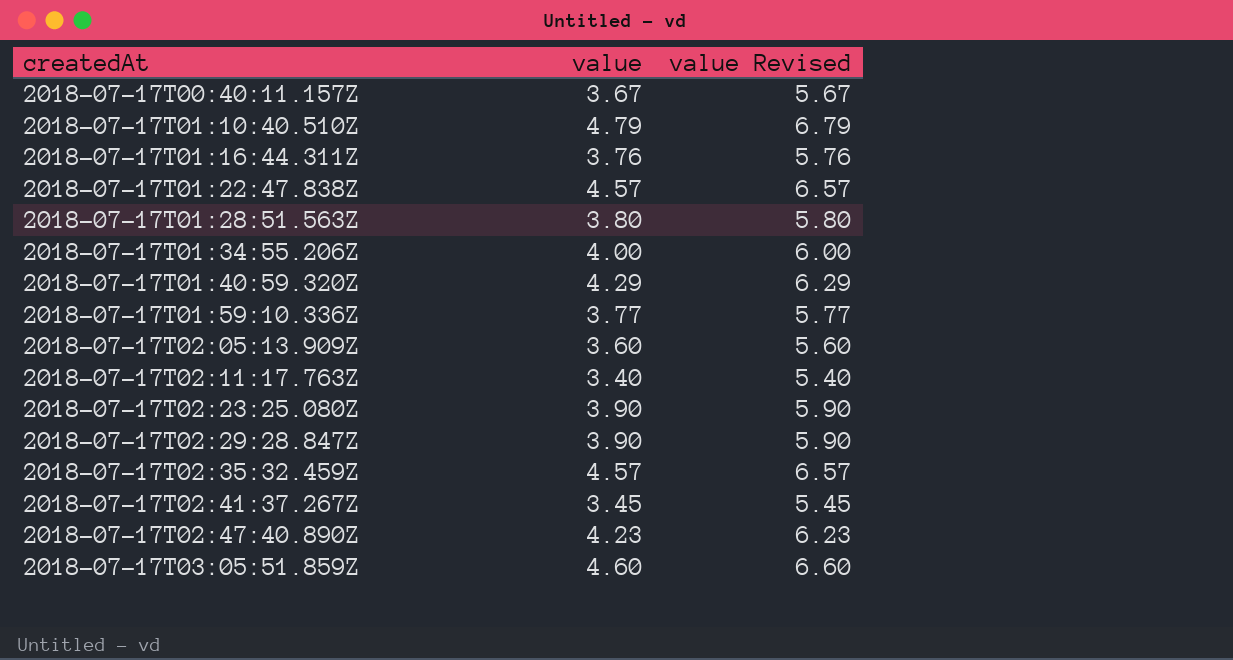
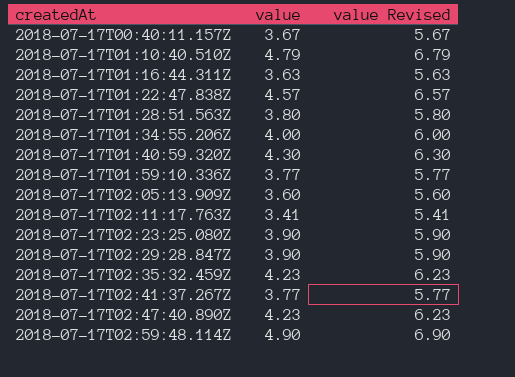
row 2018-07-17T03:05:51.859Z: 4.60 | 6.60 -> none
2018-07-17T01:16:44.311Z | value: 3.76 -> 3.63
2018-07-17T01:16:44.311Z | value Revised: 5.76 -> 5.63
2018-07-17T01:40:59.320Z | value: 4.29 -> 4.30
2018-07-17T01:40:59.320Z | value Revised: 6.29 -> 6.30
2018-07-17T02:11:17.763Z | value: 3.40 -> 3.41
2018-07-17T02:11:17.763Z | value Revised: 5.40 -> 5.41
2018-07-17T02:35:32.459Z | value: 4.57 -> 4.23
2018-07-17T02:35:32.459Z | value Revised: 6.57 -> 6.23
2018-07-17T02:41:37.267Z | value: 3.45 -> 3.77
2018-07-17T02:41:37.267Z | value Revised: 5.45 -> 5.77
row 2018-07-17T02:59:48.114Z: none -> 4.90 | 6.90

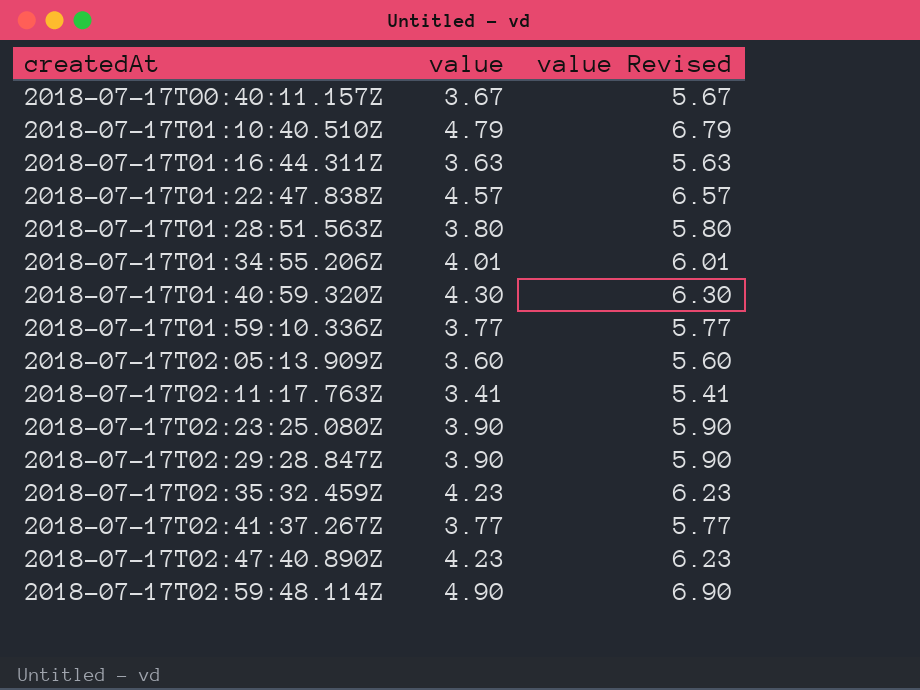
2018-07-17T01:34:55.206Z | value: 4.00 -> 4.01
2018-07-17T01:34:55.206Z | value Revised: 6.00 -> 6.01

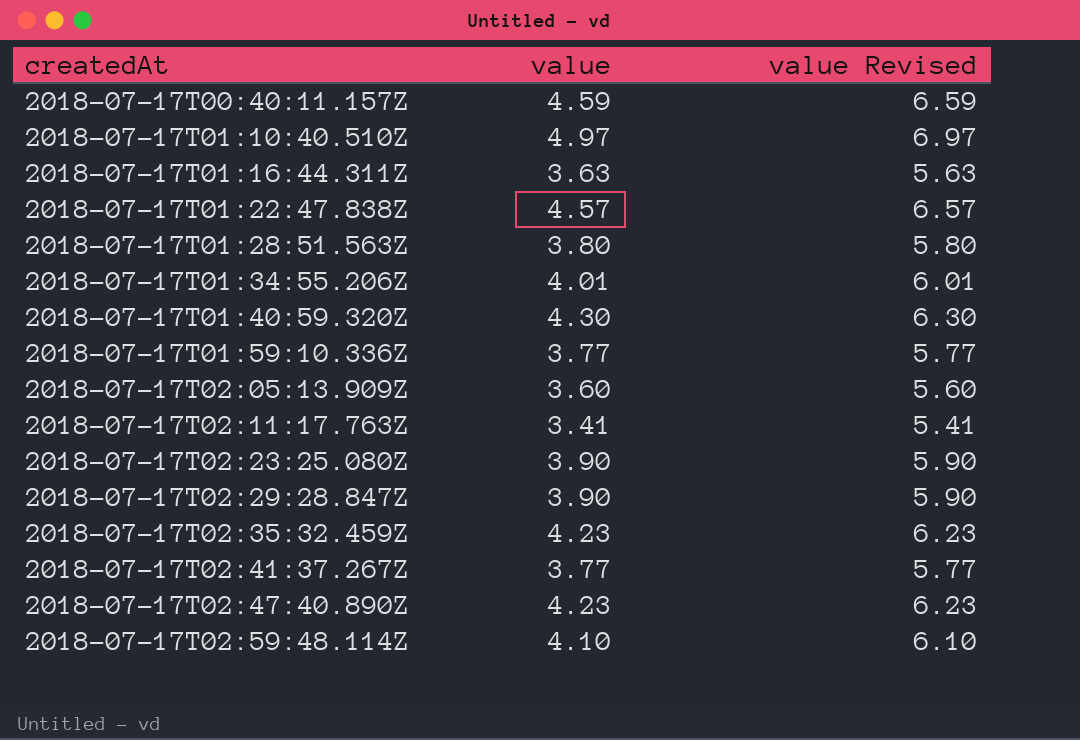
2018-07-17T00:40:11.157Z | value: 3.67 -> 4.59
2018-07-17T00:40:11.157Z | value Revised: 5.67 -> 6.59
2018-07-17T01:10:40.510Z | value: 4.79 -> 4.97
2018-07-17T01:10:40.510Z | value Revised: 6.79 -> 6.97
2018-07-17T02:59:48.114Z | value: 4.90 -> 4.10
2018-07-17T02:59:48.114Z | value Revised: 6.90 -> 6.10

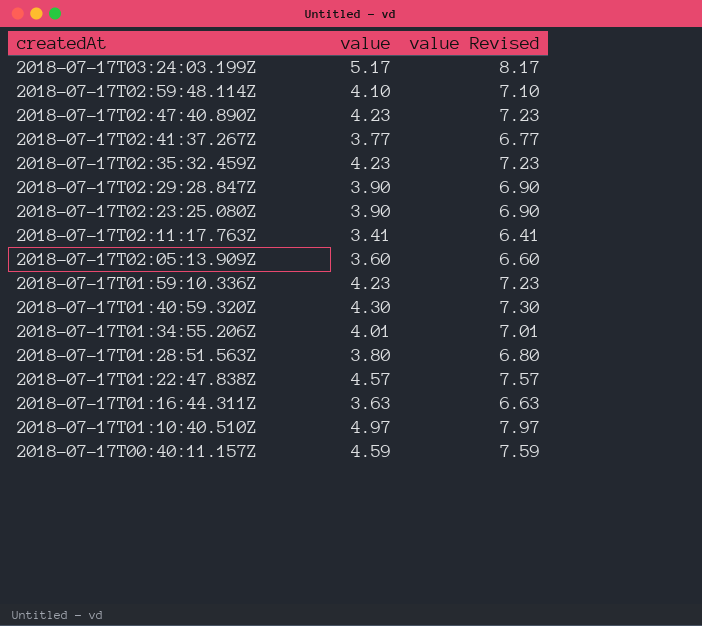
row order: createdAt ascending -> createdAt descending
column value Revised | formula: [value] + 2 -> [value] + 3
row 2018-07-17T03:24:03.199Z: none -> 5.17 | 8.17
2018-07-17T01:59:10.336Z | value: 3.77 -> 4.23

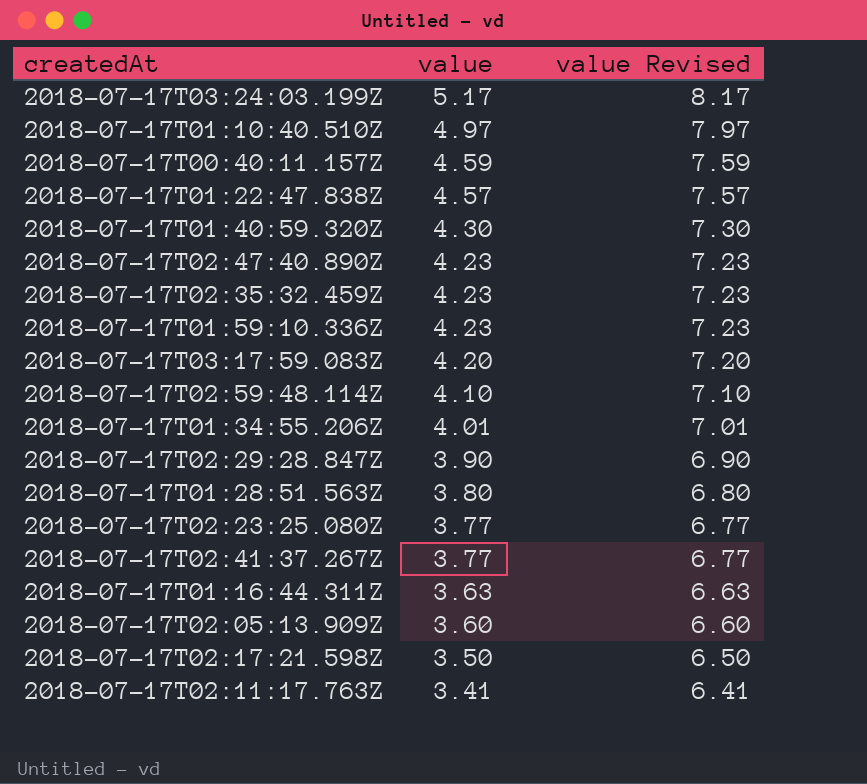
row order: createdAt descending -> value descending
row 2018-07-17T03:17:59.083Z: none -> 4.20 | 7.20
2018-07-17T02:23:25.080Z | value: 3.90 -> 3.77
2018-07-17T02:23:25.080Z | value Revised: 6.90 -> 6.77
row 2018-07-17T02:17:21.598Z: none -> 3.50 | 6.50

